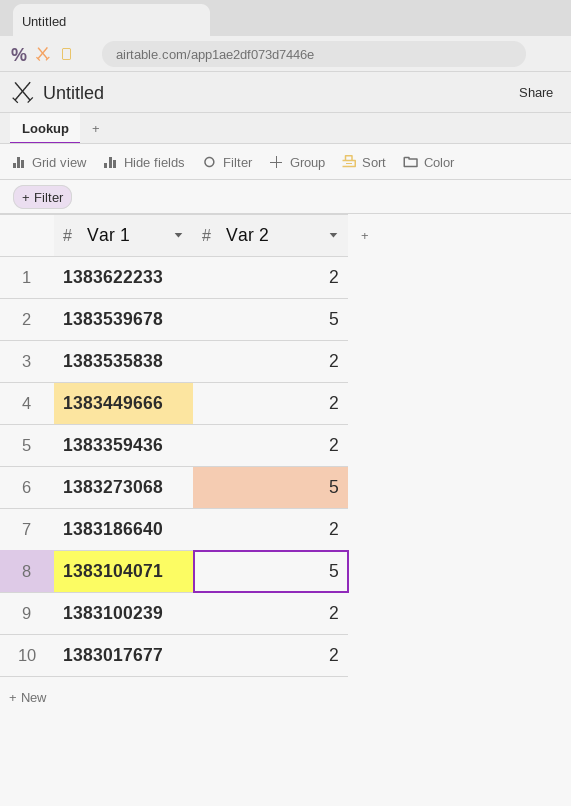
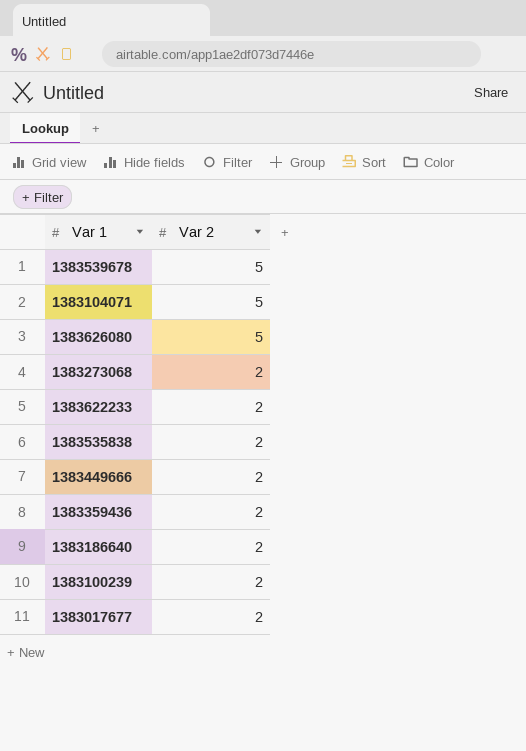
row order: Var 1 descending -> Var 2 descending
row 1383626080: none -> 5
1383273068 | Var 2: 5 -> 2

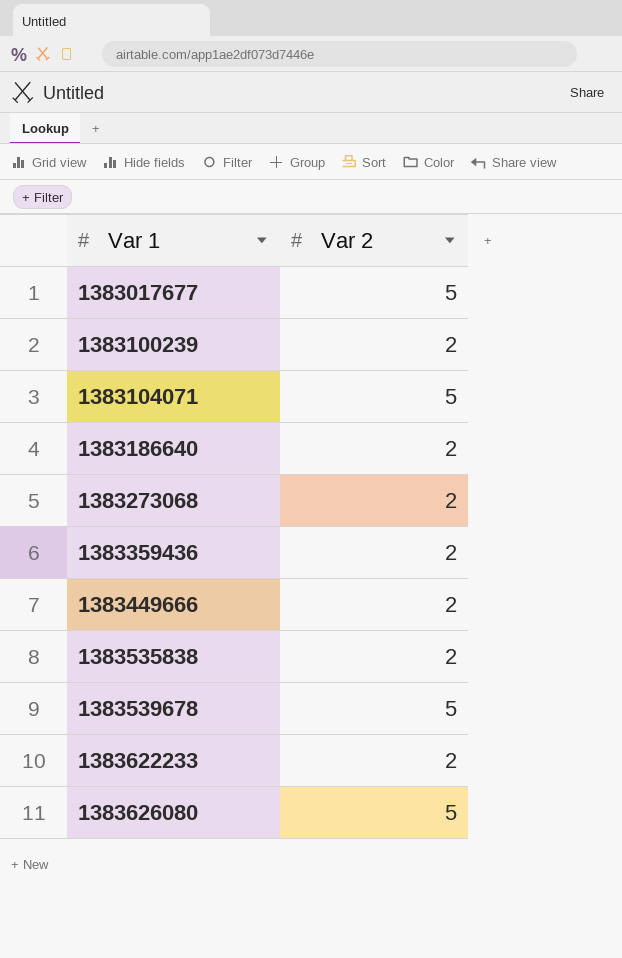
row order: Var 2 descending -> Var 1 ascending
1383017677 | Var 2: 2 -> 5

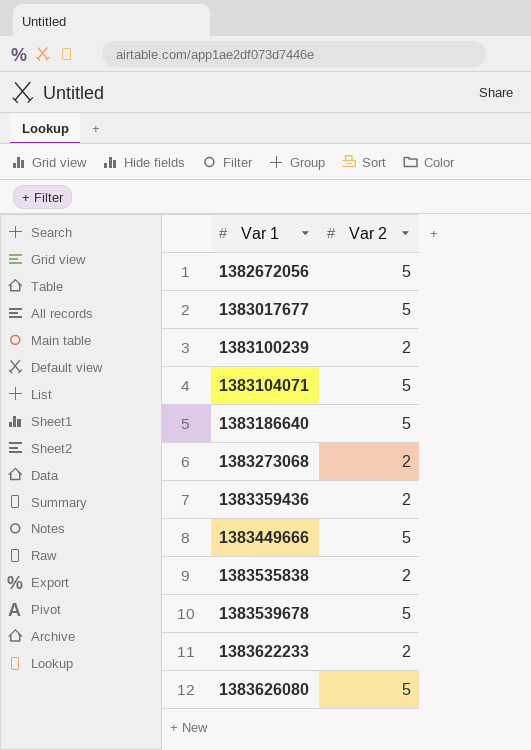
row 1382672056: none -> 5
1383186640 | Var 2: 2 -> 5
1383449666 | Var 2: 2 -> 5

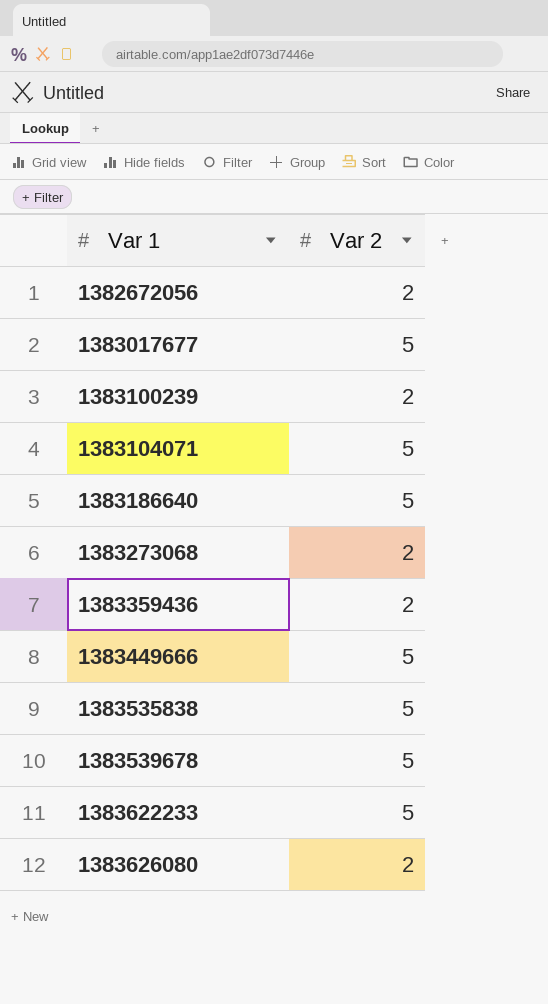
1382672056 | Var 2: 5 -> 2
1383535838 | Var 2: 2 -> 5
1383622233 | Var 2: 2 -> 5
1383626080 | Var 2: 5 -> 2

